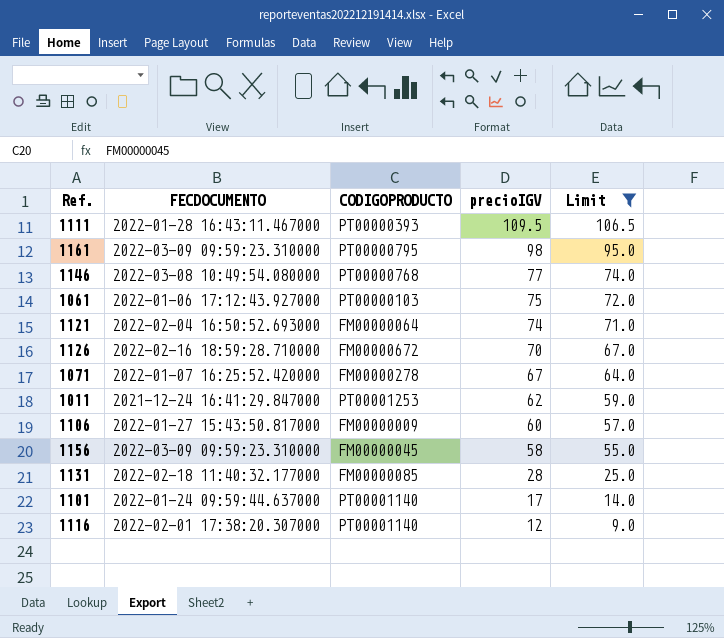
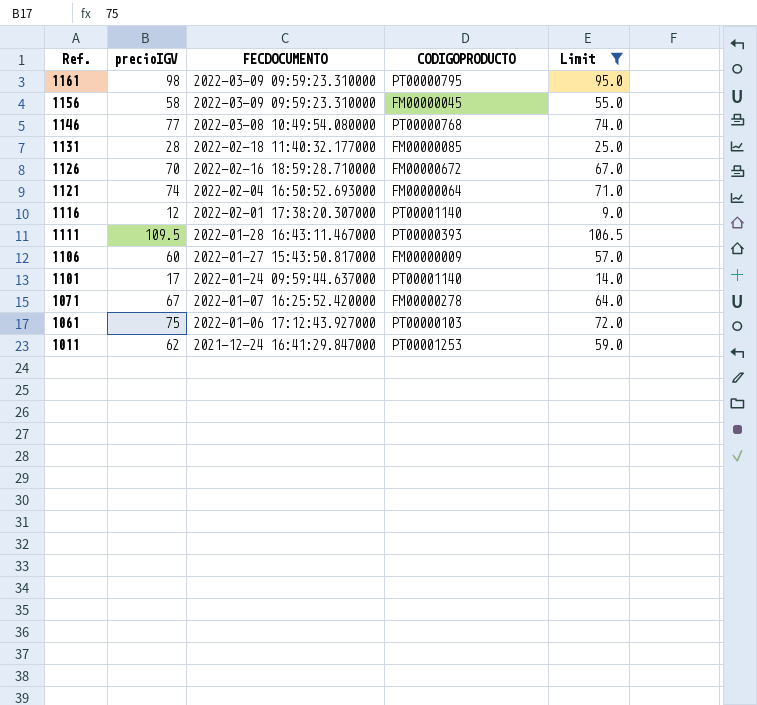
row order: precioIGV descending -> Ref. descending
column precioIGV | position: 4 -> 2

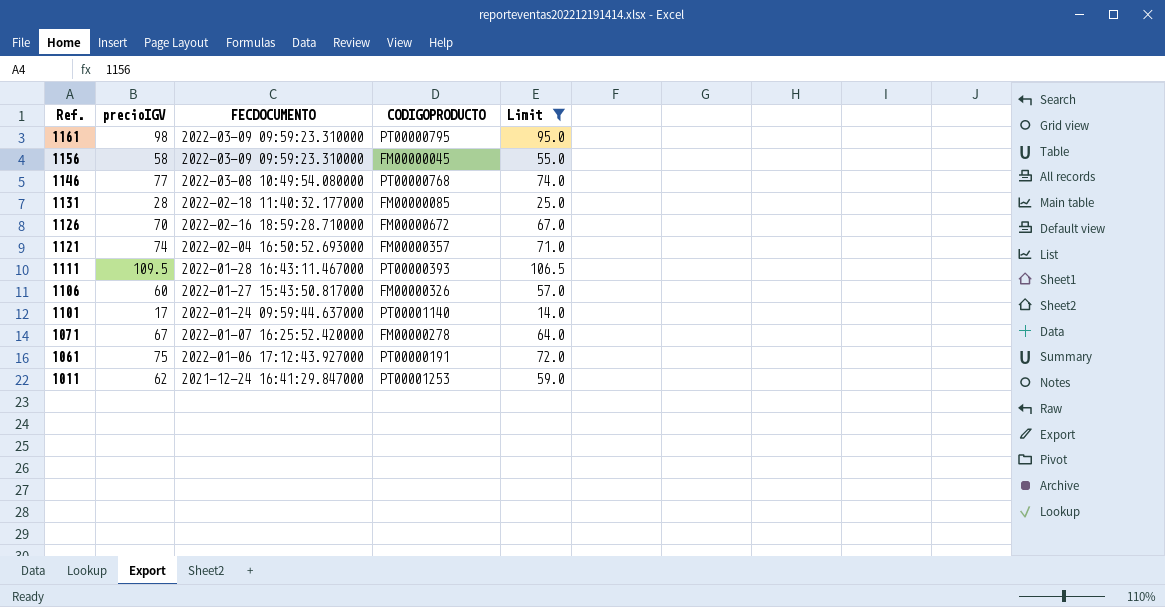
row 1116: 12 | 2022-02-01 17:38:20.307000 | PT00001140 | 9.0 -> none
1121 | CODIGOPRODUCTO: FM00000064 -> FM00000357
1106 | CODIGOPRODUCTO: FM00000009 -> FM00000326
1061 | CODIGOPRODUCTO: PT00000103 -> PT00000191

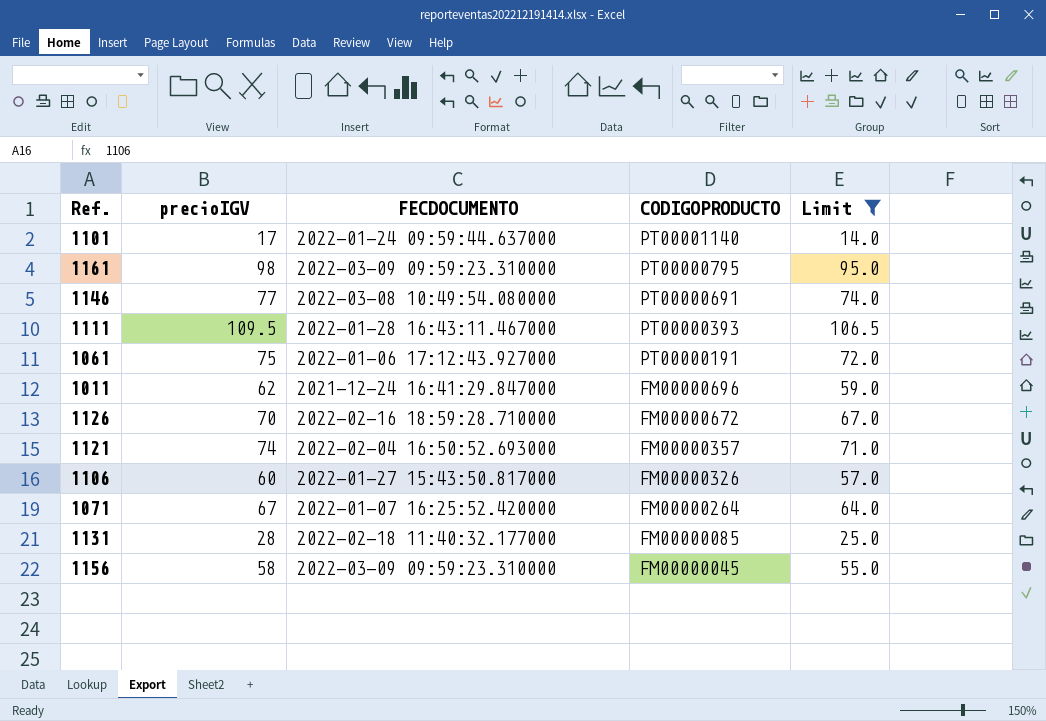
row order: Ref. descending -> CODIGOPRODUCTO descending
1146 | CODIGOPRODUCTO: PT00000768 -> PT00000691
1011 | CODIGOPRODUCTO: PT00001253 -> FM00000696
1071 | CODIGOPRODUCTO: FM00000278 -> FM00000264

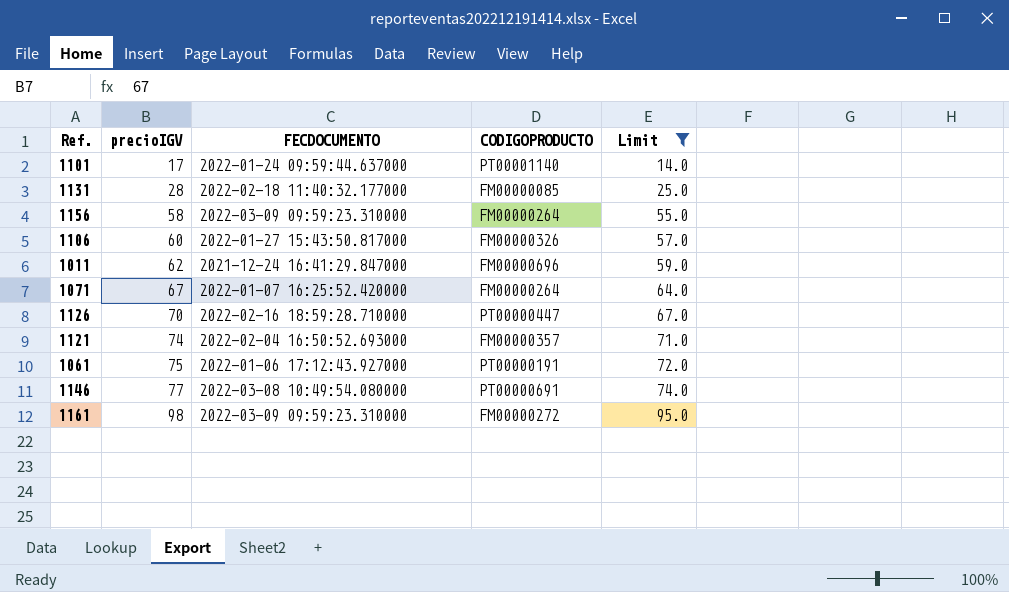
row order: CODIGOPRODUCTO descending -> precioIGV ascending
row 1111: 109.5 | 2022-01-28 16:43:11.467000 | PT00000393 | 106.5 -> none
1156 | CODIGOPRODUCTO: FM00000045 -> FM00000264
1126 | CODIGOPRODUCTO: FM00000672 -> PT00000447
1161 | CODIGOPRODUCTO: PT00000795 -> FM00000272

